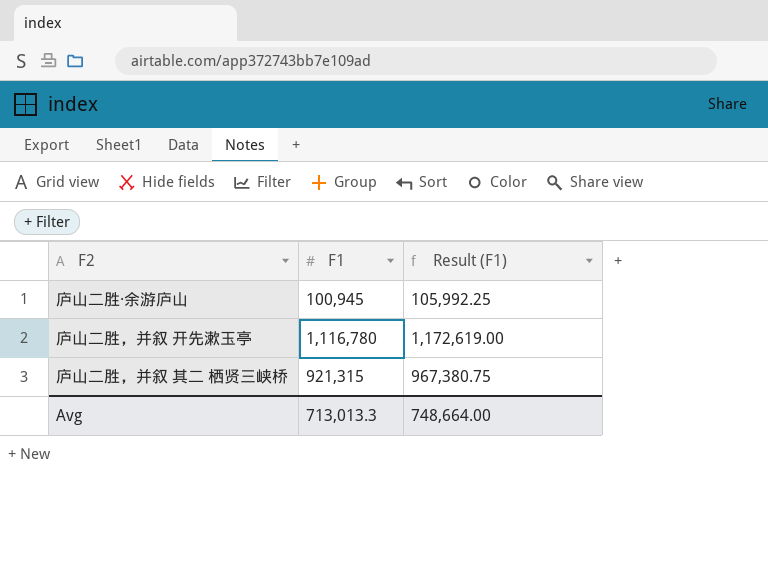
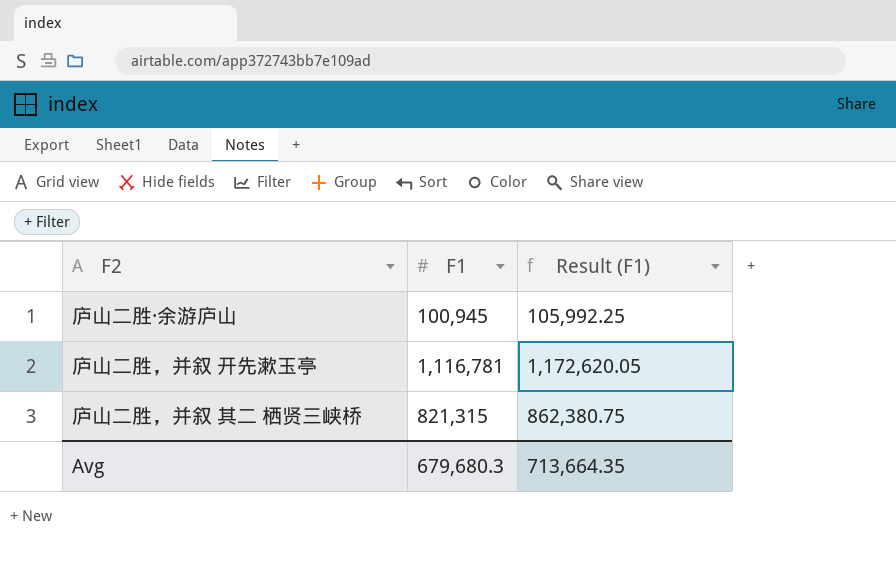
庐山二胜，并叙 开先漱玉亭 | F1: 1,116,780 -> 1,116,781
庐山二胜，并叙 开先漱玉亭 | Result (F1): 1,172,619.00 -> 1,172,620.05
庐山二胜，并叙 其二 栖贤三峡桥 | F1: 921,315 -> 821,315
庐山二胜，并叙 其二 栖贤三峡桥 | Result (F1): 967,380.75 -> 862,380.75
Avg | F1: 713,013.3 -> 679,680.3
Avg | Result (F1): 748,664.00 -> 713,664.35

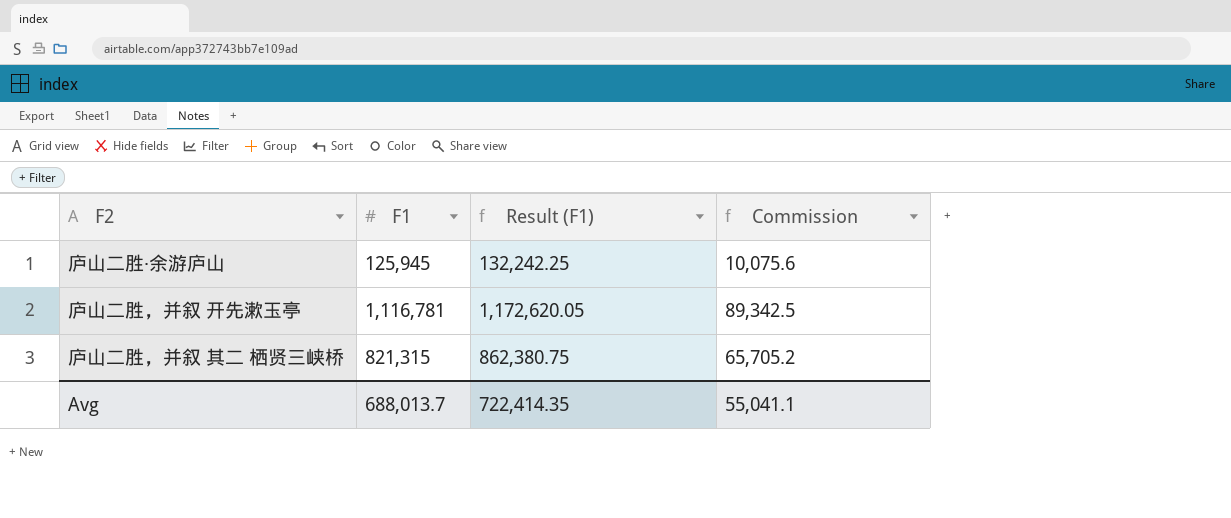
column Commission | formula: none -> [F1] * 0.08
庐山二胜·余游庐山 | F1: 100,945 -> 125,945
庐山二胜·余游庐山 | Result (F1): 105,992.25 -> 132,242.25
Avg | F1: 679,680.3 -> 688,013.7
Avg | Result (F1): 713,664.35 -> 722,414.35

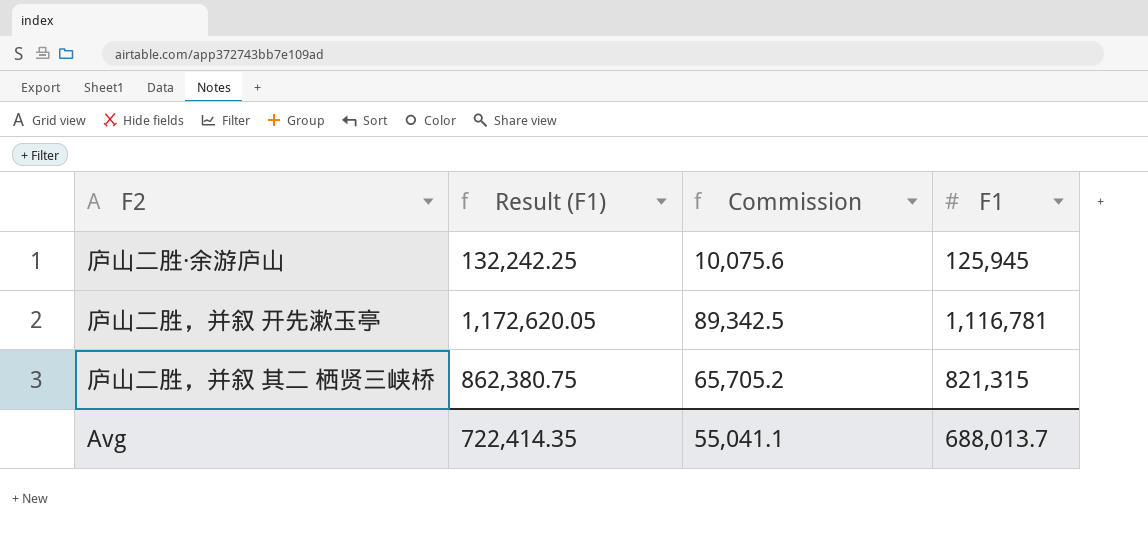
column F1 | position: 2 -> 4

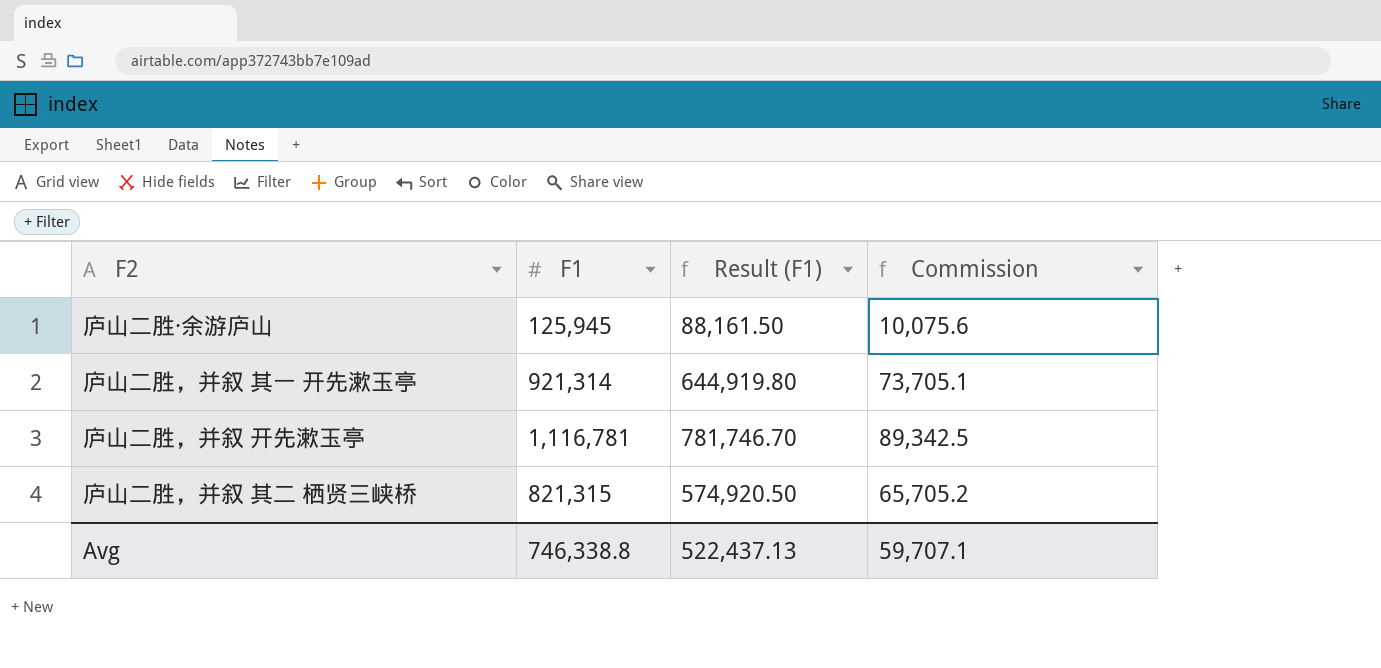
column F1 | position: 4 -> 2
column Result (F1) | formula: [F1] * 1.05 -> [F1] * 0.7
row 庐山二胜，并叙 其一 开先漱玉亭: none -> 921,314 | 644,919.80 | 73,705.1
Avg | F1: 688,013.7 -> 746,338.8
Avg | Result (F1): 722,414.35 -> 522,437.13
Avg | Commission: 55,041.1 -> 59,707.1

